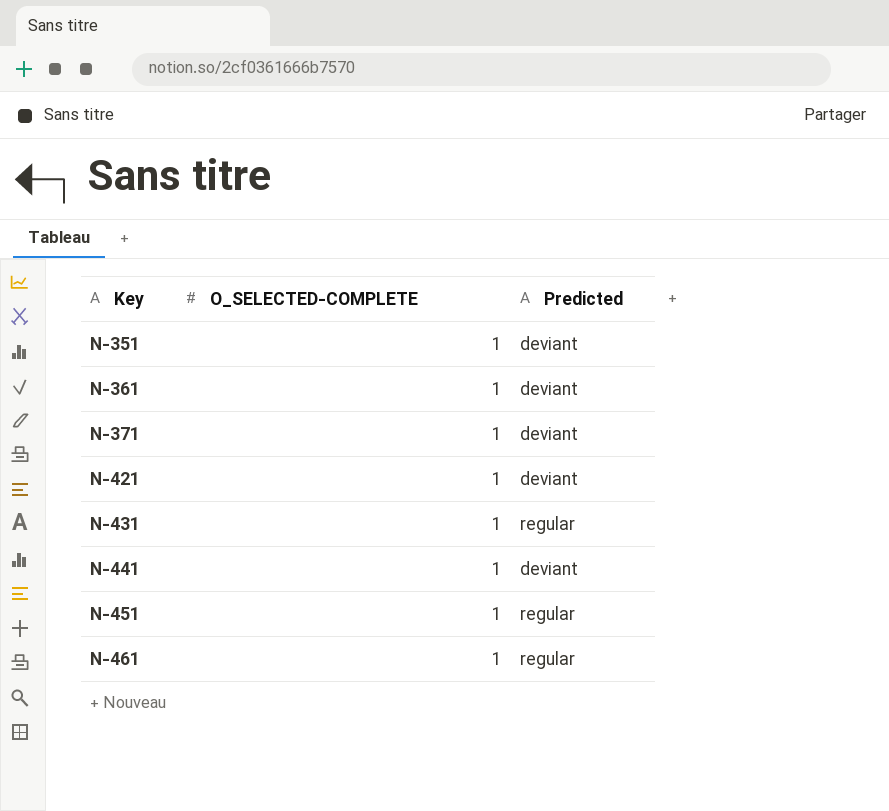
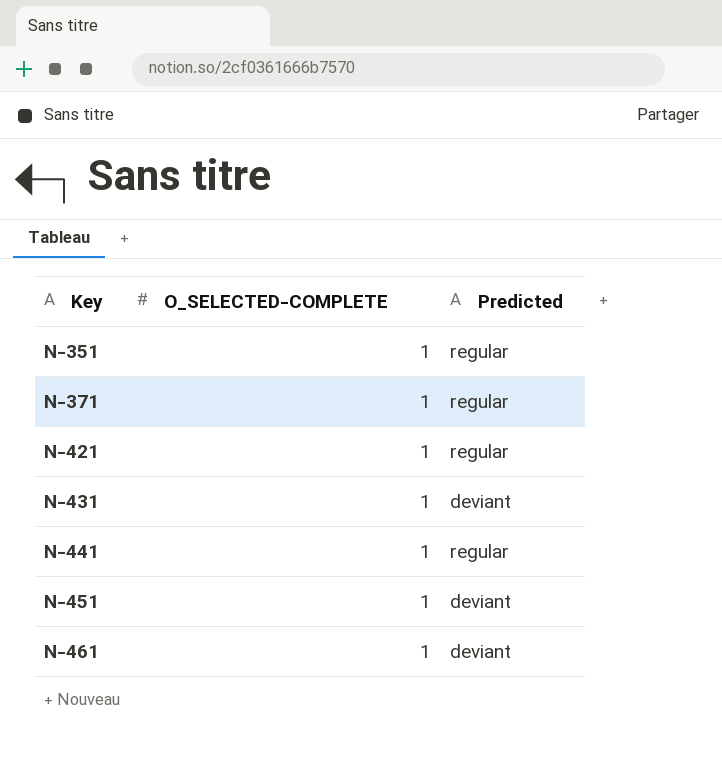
row N-361: 1 | deviant -> none
N-351 | Predicted: deviant -> regular
N-371 | Predicted: deviant -> regular
N-421 | Predicted: deviant -> regular
N-431 | Predicted: regular -> deviant
N-441 | Predicted: deviant -> regular
N-451 | Predicted: regular -> deviant
N-461 | Predicted: regular -> deviant

